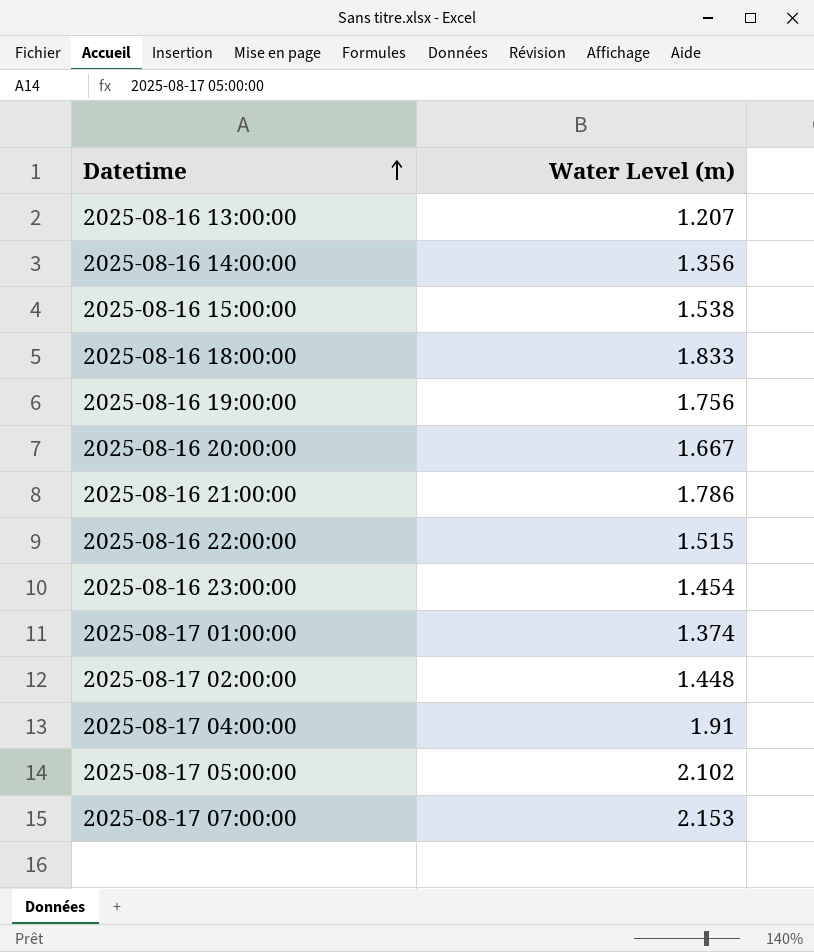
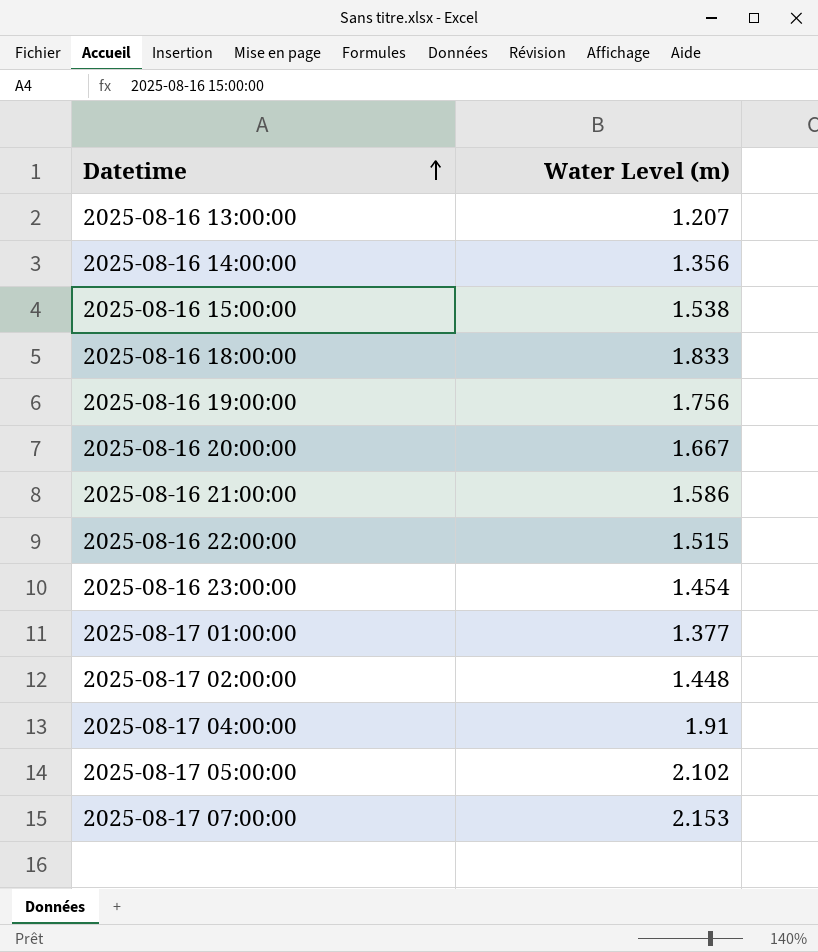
2025-08-16 21:00:00 | Water Level (m): 1.786 -> 1.586
2025-08-17 01:00:00 | Water Level (m): 1.374 -> 1.377

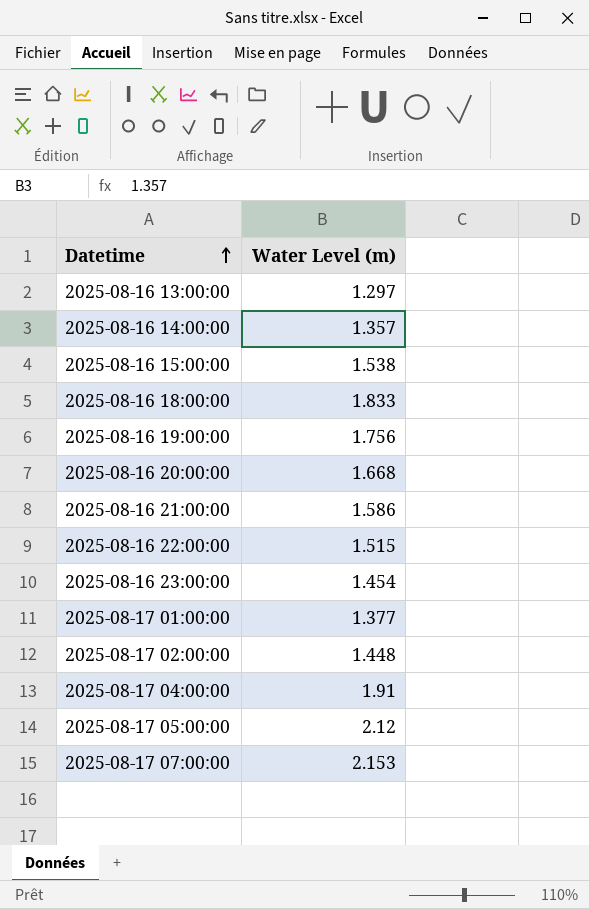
2025-08-16 13:00:00 | Water Level (m): 1.207 -> 1.297
2025-08-16 14:00:00 | Water Level (m): 1.356 -> 1.357
2025-08-16 20:00:00 | Water Level (m): 1.667 -> 1.668
2025-08-17 05:00:00 | Water Level (m): 2.102 -> 2.12

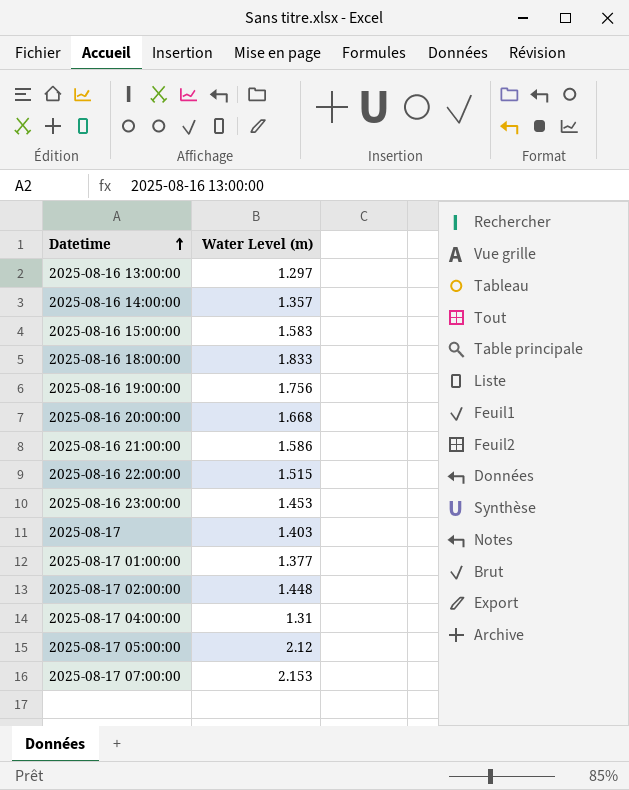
2025-08-16 15:00:00 | Water Level (m): 1.538 -> 1.583
2025-08-16 23:00:00 | Water Level (m): 1.454 -> 1.453
row 2025-08-17: none -> 1.403
2025-08-17 04:00:00 | Water Level (m): 1.91 -> 1.31

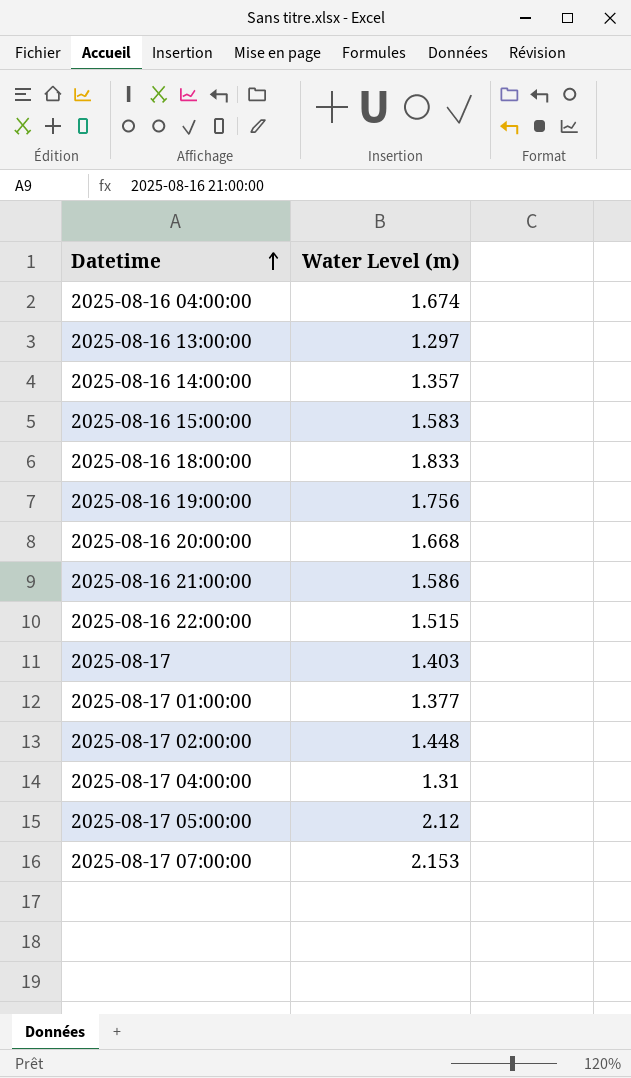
row 2025-08-16 23:00:00: 1.453 -> none
row 2025-08-16 04:00:00: none -> 1.674

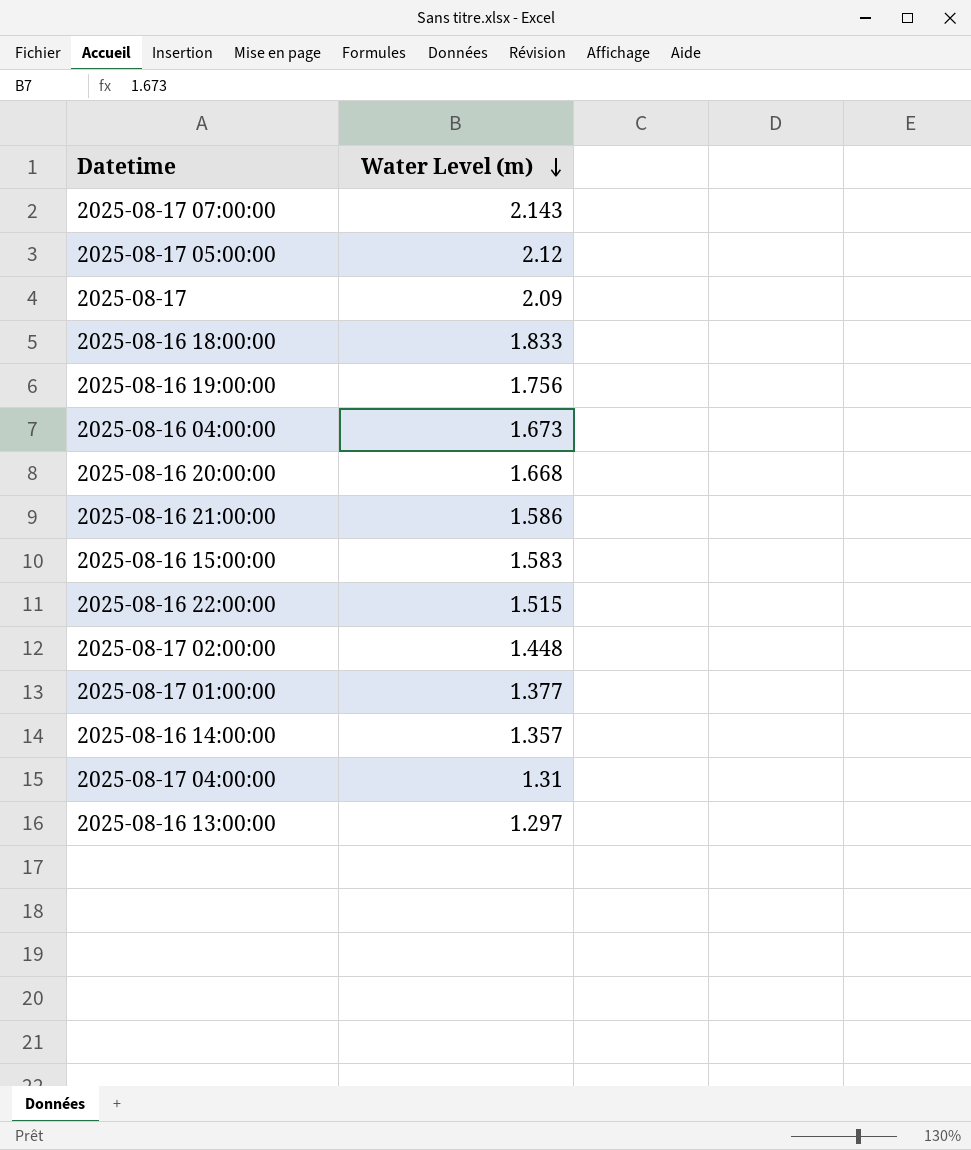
row order: Datetime ascending -> Water Level (m) descending
2025-08-17 07:00:00 | Water Level (m): 2.153 -> 2.143
2025-08-17 | Water Level (m): 1.403 -> 2.09
2025-08-16 04:00:00 | Water Level (m): 1.674 -> 1.673

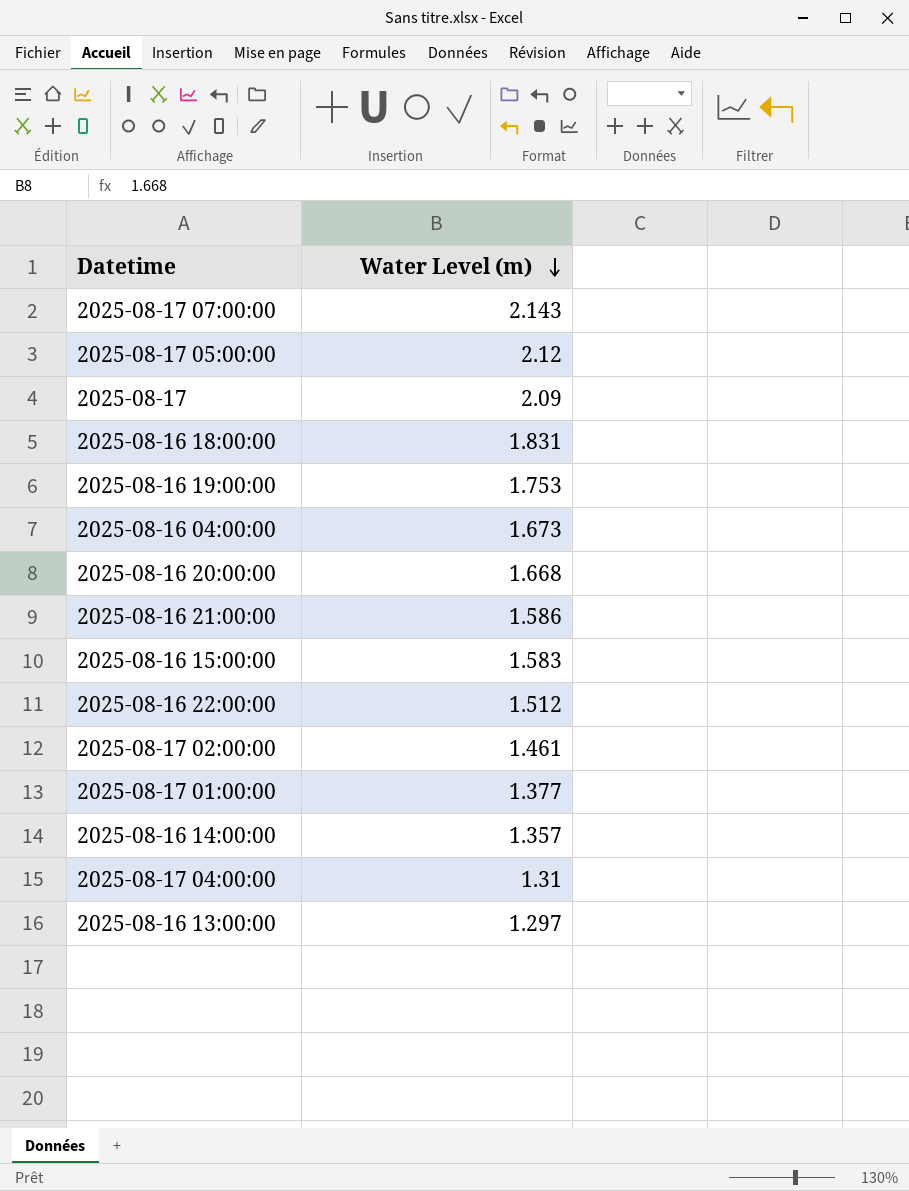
2025-08-16 18:00:00 | Water Level (m): 1.833 -> 1.831
2025-08-16 19:00:00 | Water Level (m): 1.756 -> 1.753
2025-08-16 22:00:00 | Water Level (m): 1.515 -> 1.512
2025-08-17 02:00:00 | Water Level (m): 1.448 -> 1.461

